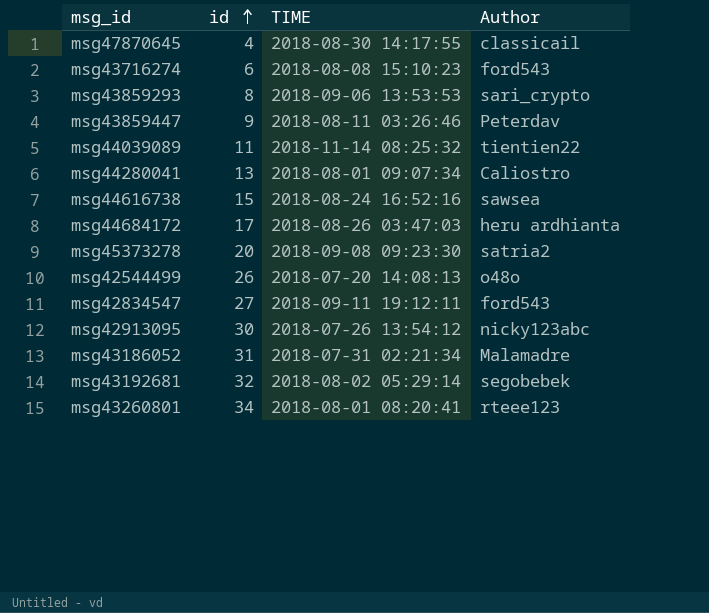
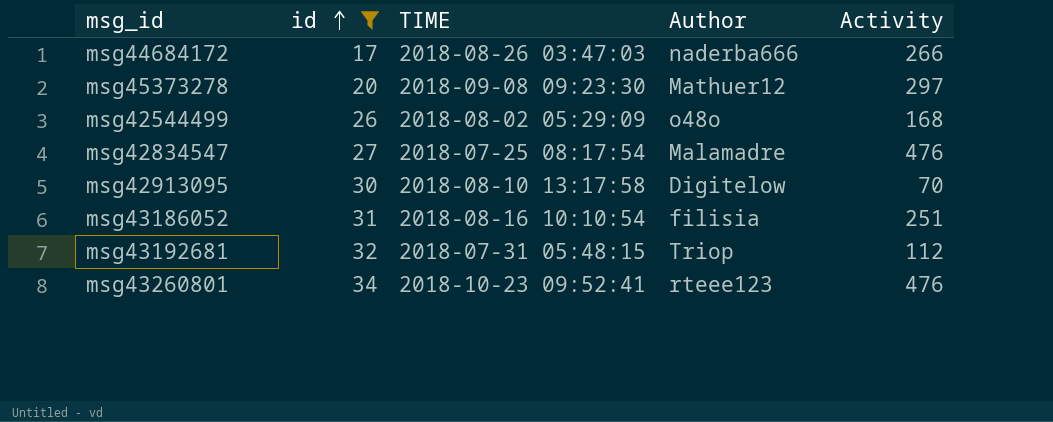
filter: none -> id >= 17
column Activity | position: none -> 5
msg44684172 | Author: heru ardhianta -> naderba666
msg45373278 | Author: satria2 -> Mathuer12
msg42544499 | TIME: 2018-07-20 14:08:13 -> 2018-08-02 05:29:09
msg42834547 | TIME: 2018-09-11 19:12:11 -> 2018-07-25 08:17:54
msg42834547 | Author: ford543 -> Malamadre
msg42913095 | TIME: 2018-07-26 13:54:12 -> 2018-08-10 13:17:58
msg42913095 | Author: nicky123abc -> Digitelow
msg43186052 | TIME: 2018-07-31 02:21:34 -> 2018-08-16 10:10:54
msg43186052 | Author: Malamadre -> filisia
msg43192681 | TIME: 2018-08-02 05:29:14 -> 2018-07-31 05:48:15
msg43192681 | Author: segobebek -> Triop
msg43260801 | TIME: 2018-08-01 08:20:41 -> 2018-10-23 09:52:41

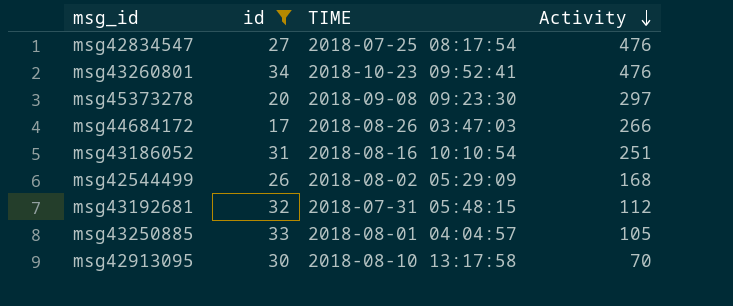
row order: id ascending -> Activity descending
column Author | position: 4 -> none
row msg43250885: none -> 33 | 2018-08-01 04:04:57 | 105

